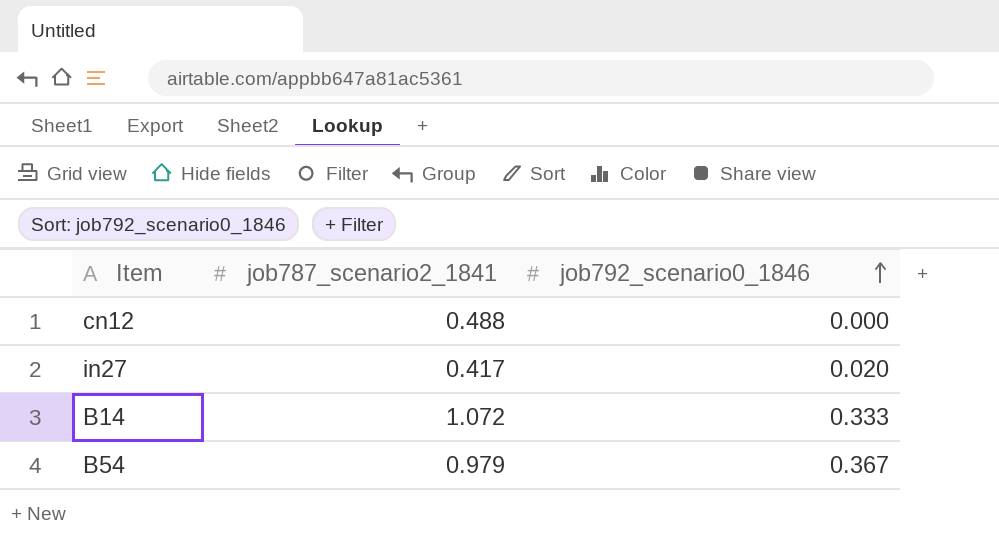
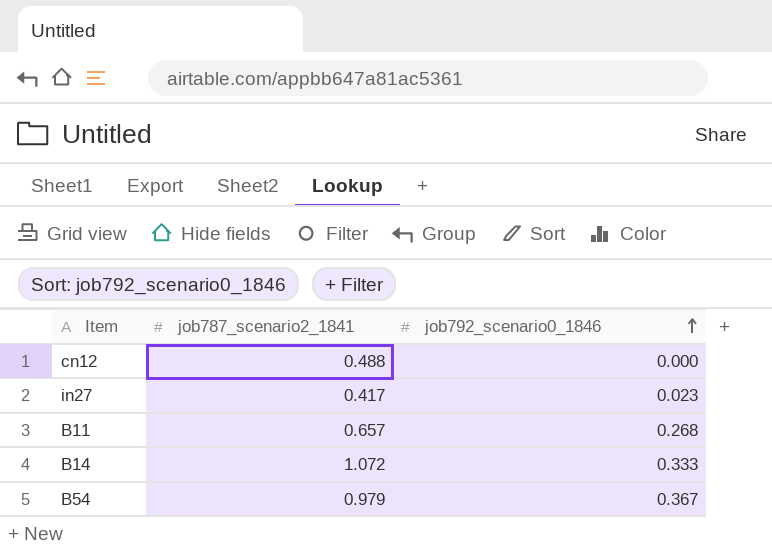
in27 | job792_scenario0_1846: 0.020 -> 0.023
row B11: none -> 0.657 | 0.268

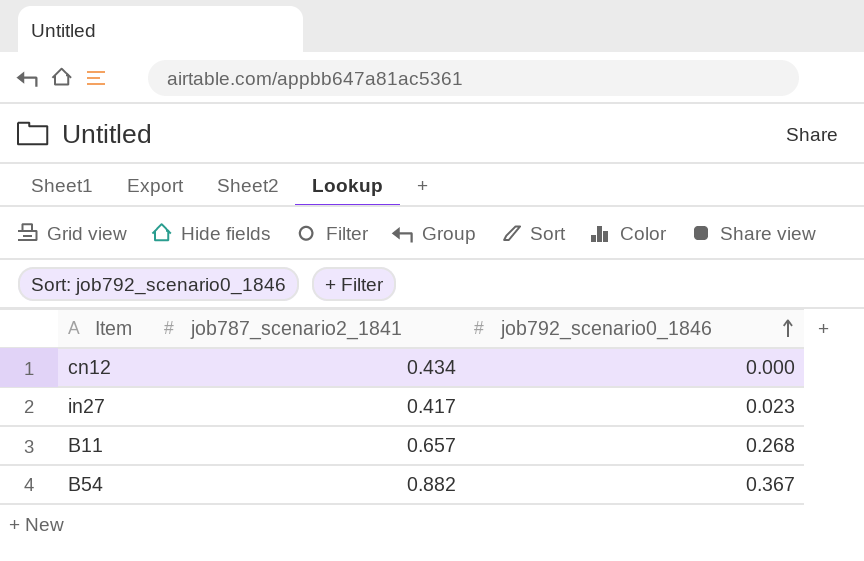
row B14: 1.072 | 0.333 -> none
cn12 | job787_scenario2_1841: 0.488 -> 0.434
B54 | job787_scenario2_1841: 0.979 -> 0.882

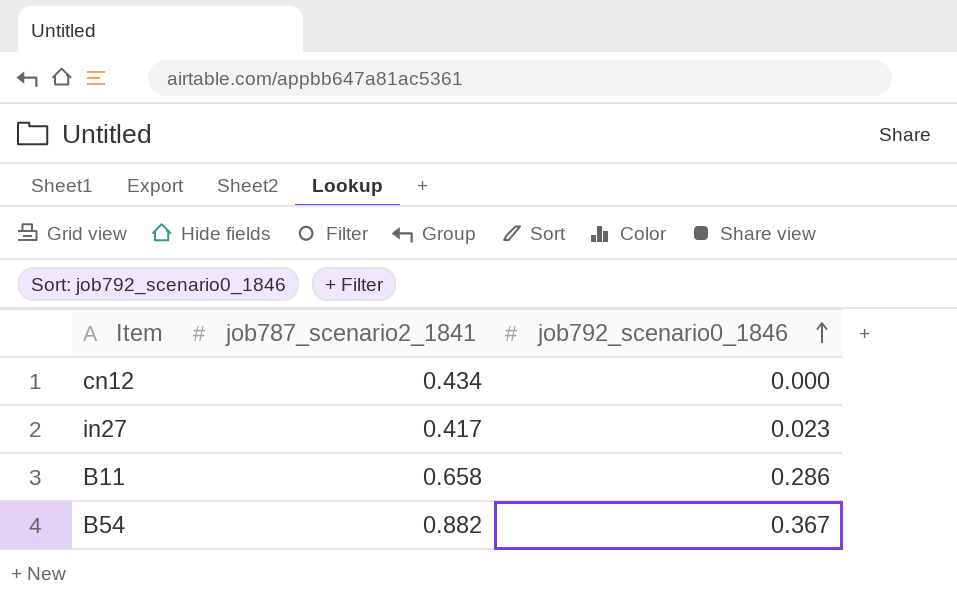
B11 | job787_scenario2_1841: 0.657 -> 0.658
B11 | job792_scenario0_1846: 0.268 -> 0.286

